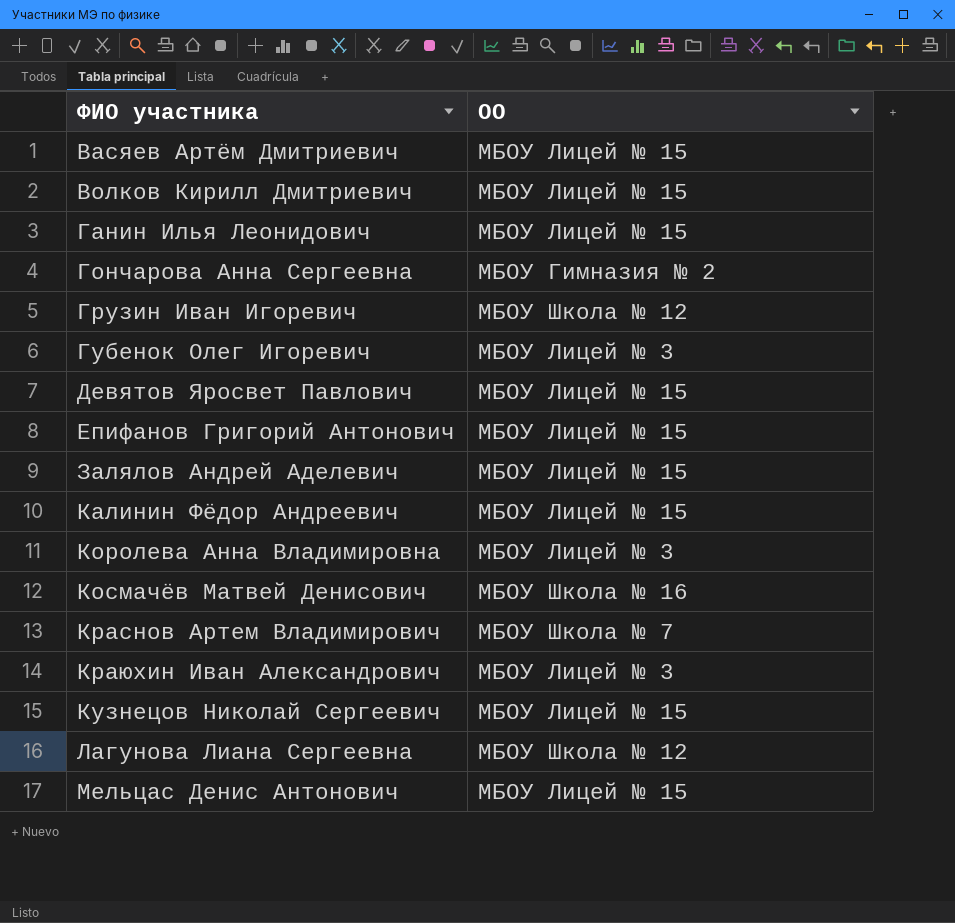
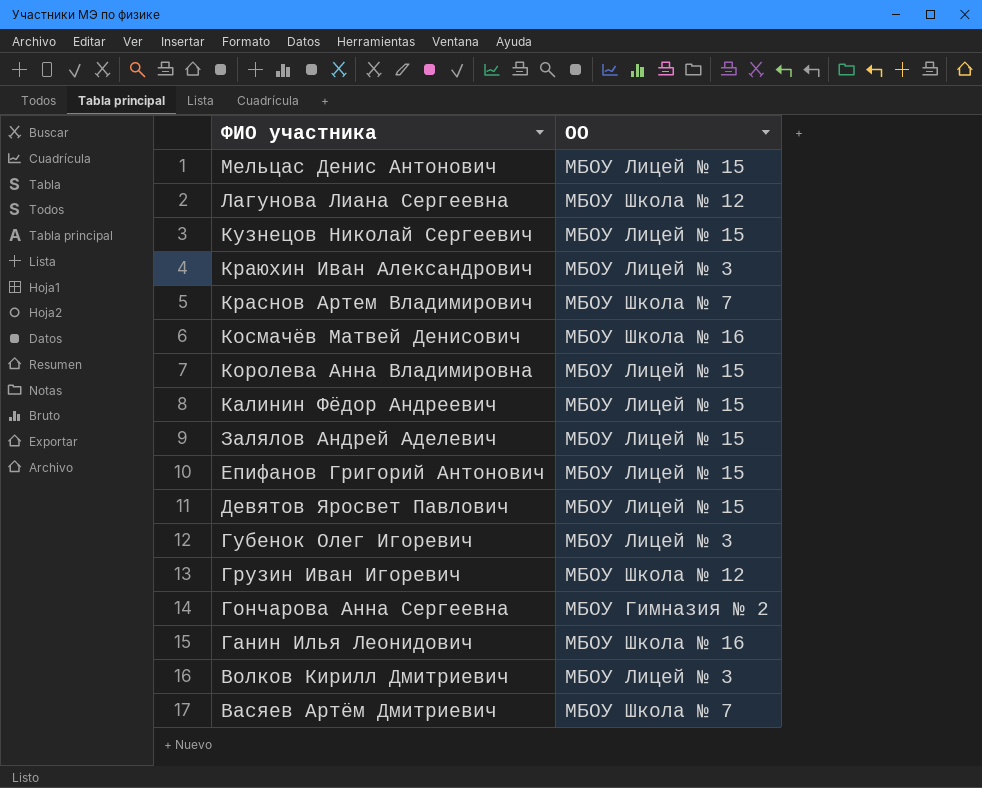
row order: ФИО участника ascending -> ФИО участника descending
Королева Анна Владимировна | ОО: МБОУ Лицей № 3 -> МБОУ Лицей № 15
Ганин Илья Леонидович | ОО: МБОУ Лицей № 15 -> МБОУ Школа № 16
Волков Кирилл Дмитриевич | ОО: МБОУ Лицей № 15 -> МБОУ Лицей № 3
Васяев Артём Дмитриевич | ОО: МБОУ Лицей № 15 -> МБОУ Школа № 7

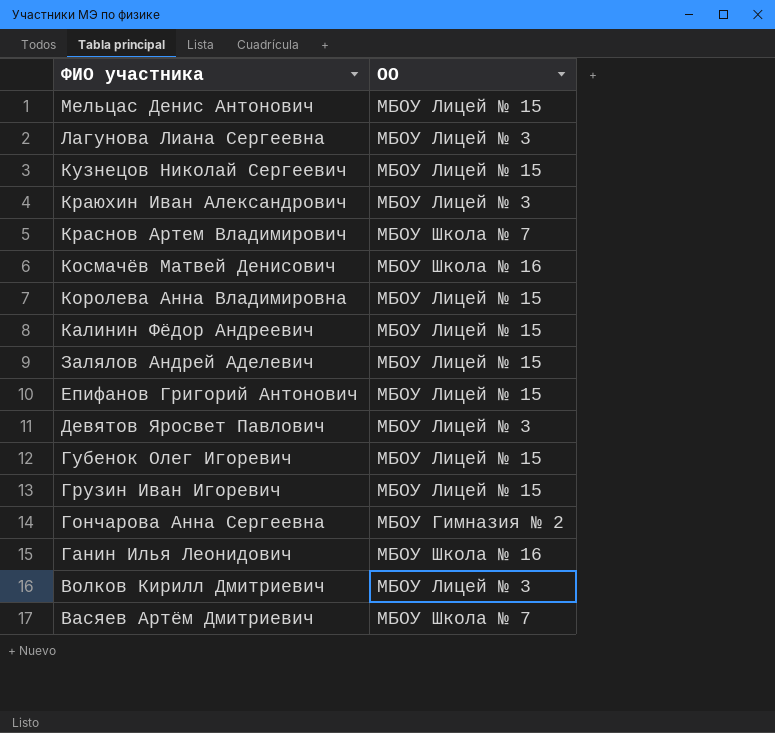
Лагунова Лиана Сергеевна | ОО: МБОУ Школа № 12 -> МБОУ Лицей № 3
Девятов Яросвет Павлович | ОО: МБОУ Лицей № 15 -> МБОУ Лицей № 3
Губенок Олег Игоревич | ОО: МБОУ Лицей № 3 -> МБОУ Лицей № 15
Грузин Иван Игоревич | ОО: МБОУ Школа № 12 -> МБОУ Лицей № 15

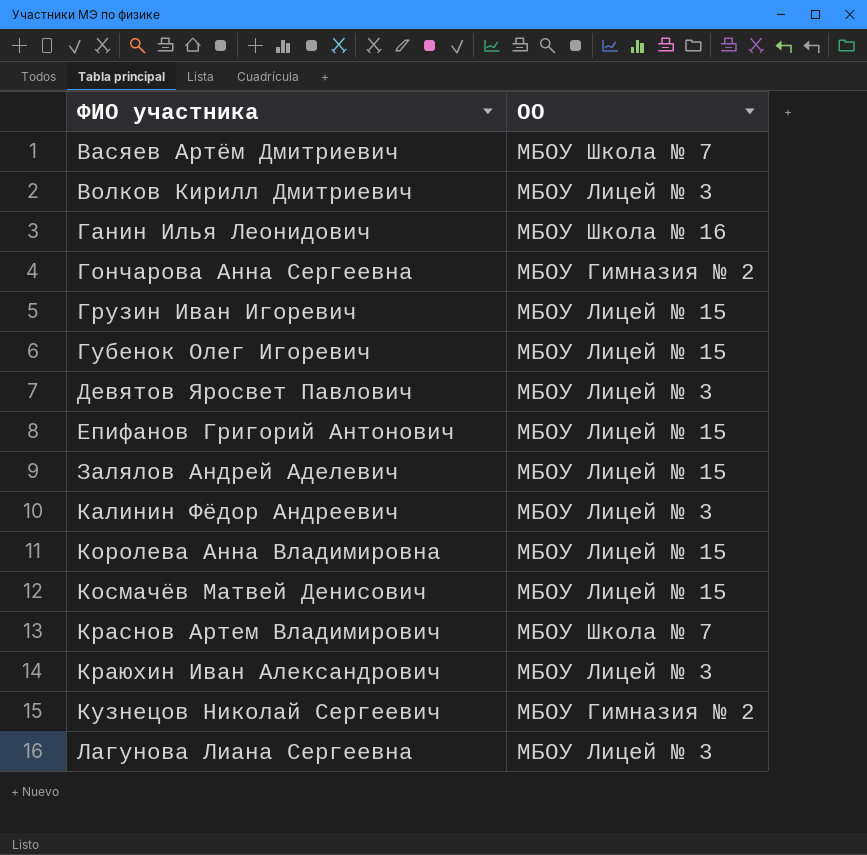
row order: ФИО участника descending -> ФИО участника ascending
row Мельцас Денис Антонович: МБОУ Лицей № 15 -> none
Калинин Фёдор Андреевич | ОО: МБОУ Лицей № 15 -> МБОУ Лицей № 3
Космачёв Матвей Денисович | ОО: МБОУ Школа № 16 -> МБОУ Лицей № 15
Кузнецов Николай Сергеевич | ОО: МБОУ Лицей № 15 -> МБОУ Гимназия № 2

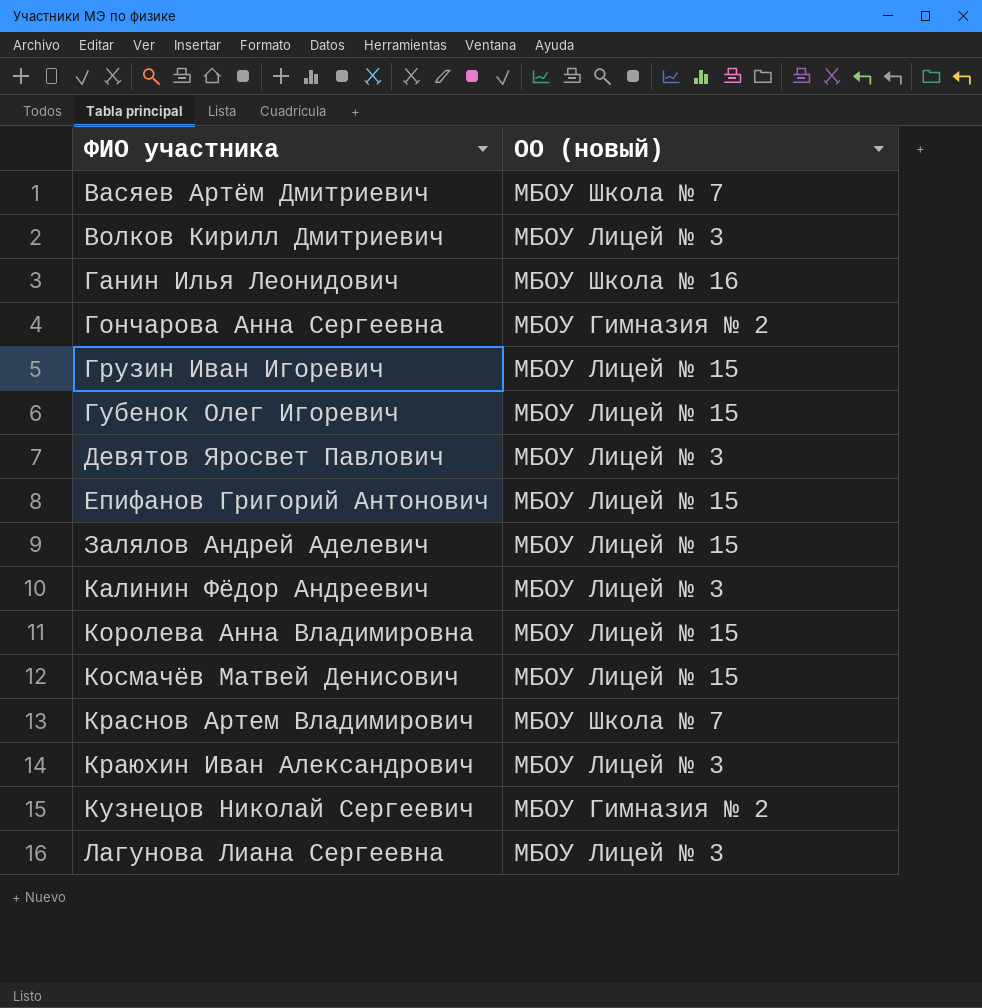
column name: ОО -> ОО (новый)

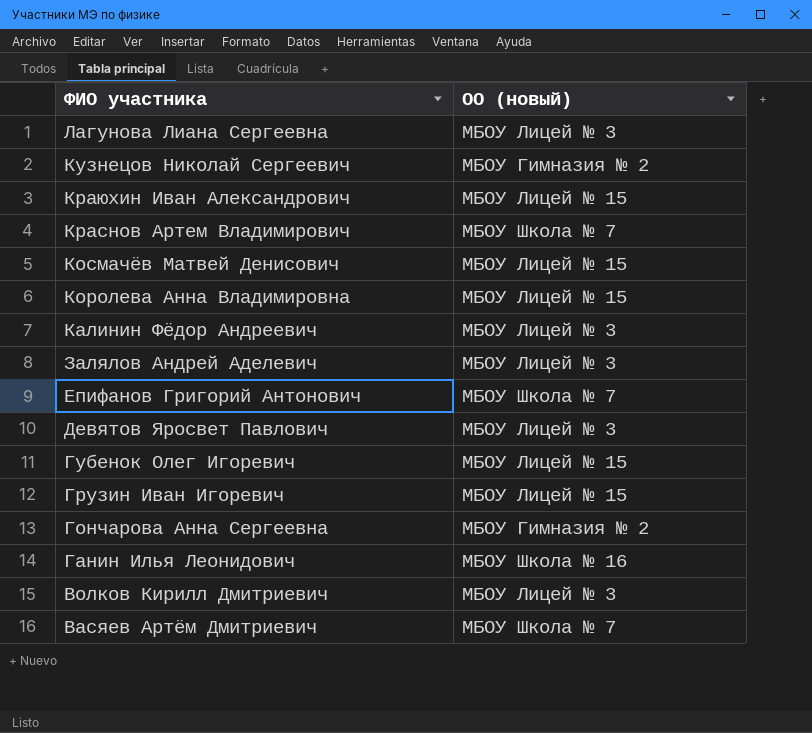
row order: ФИО участника ascending -> ФИО участника descending
Краюхин Иван Александрович | ОО (новый): МБОУ Лицей № 3 -> МБОУ Лицей № 15
Залялов Андрей Аделевич | ОО (новый): МБОУ Лицей № 15 -> МБОУ Лицей № 3
Епифанов Григорий Антонович | ОО (новый): МБОУ Лицей № 15 -> МБОУ Школа № 7

